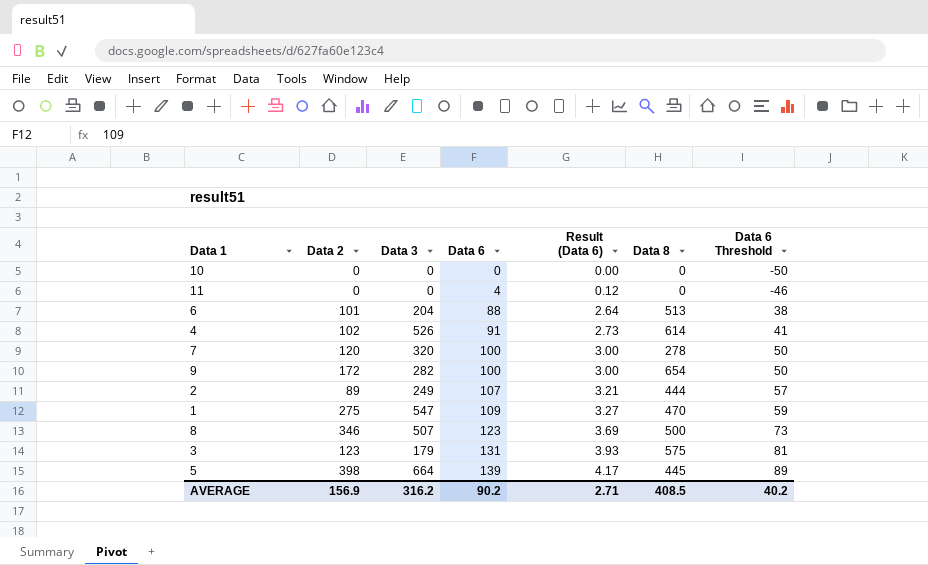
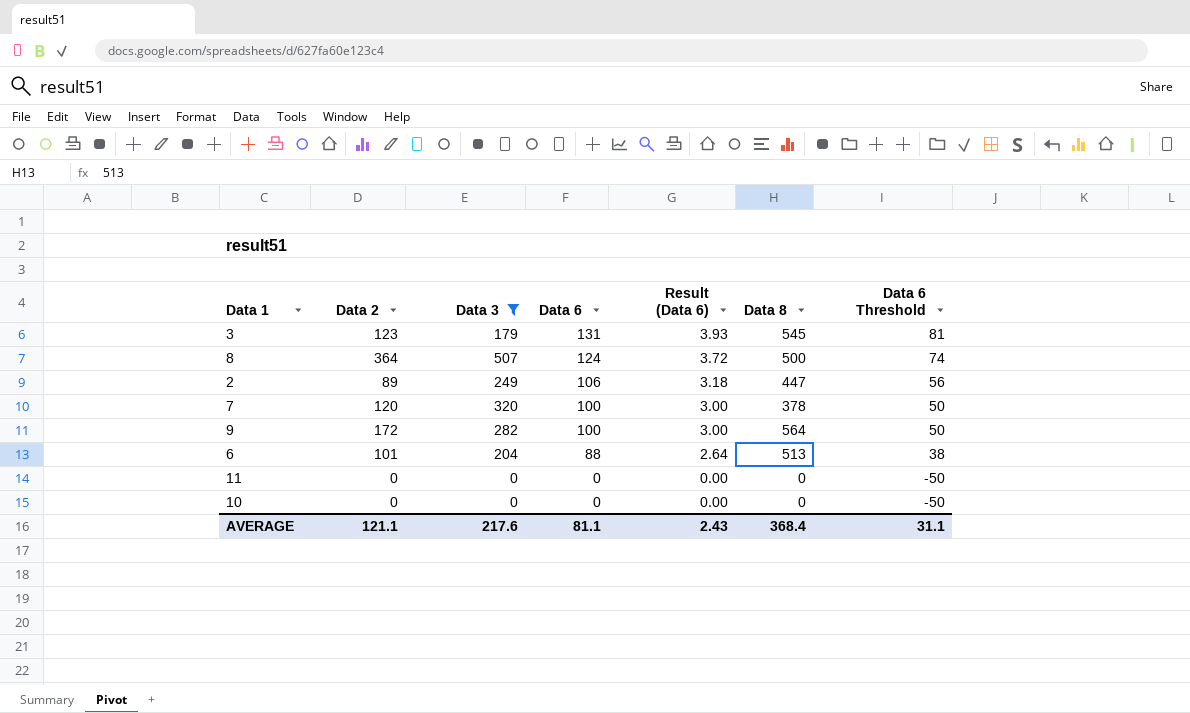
filter: none -> Data 3 <= 507
row order: Data 6 ascending -> Data 6 descending
3 | Data 8: 575 -> 545
8 | Data 2: 346 -> 364
8 | Data 6: 123 -> 124
8 | Result (Data 6): 3.69 -> 3.72
8 | Data 6 Threshold: 73 -> 74
2 | Data 6: 107 -> 106
2 | Result (Data 6): 3.21 -> 3.18
2 | Data 8: 444 -> 447
2 | Data 6 Threshold: 57 -> 56
7 | Data 8: 278 -> 378
9 | Data 8: 654 -> 564
11 | Data 6: 4 -> 0
11 | Result (Data 6): 0.12 -> 0.00
11 | Data 6 Threshold: -46 -> -50
AVERAGE | Data 2: 156.9 -> 121.1
AVERAGE | Data 3: 316.2 -> 217.6
AVERAGE | Data 6: 90.2 -> 81.1
AVERAGE | Result (Data 6): 2.71 -> 2.43
AVERAGE | Data 8: 408.5 -> 368.4
AVERAGE | Data 6 Threshold: 40.2 -> 31.1

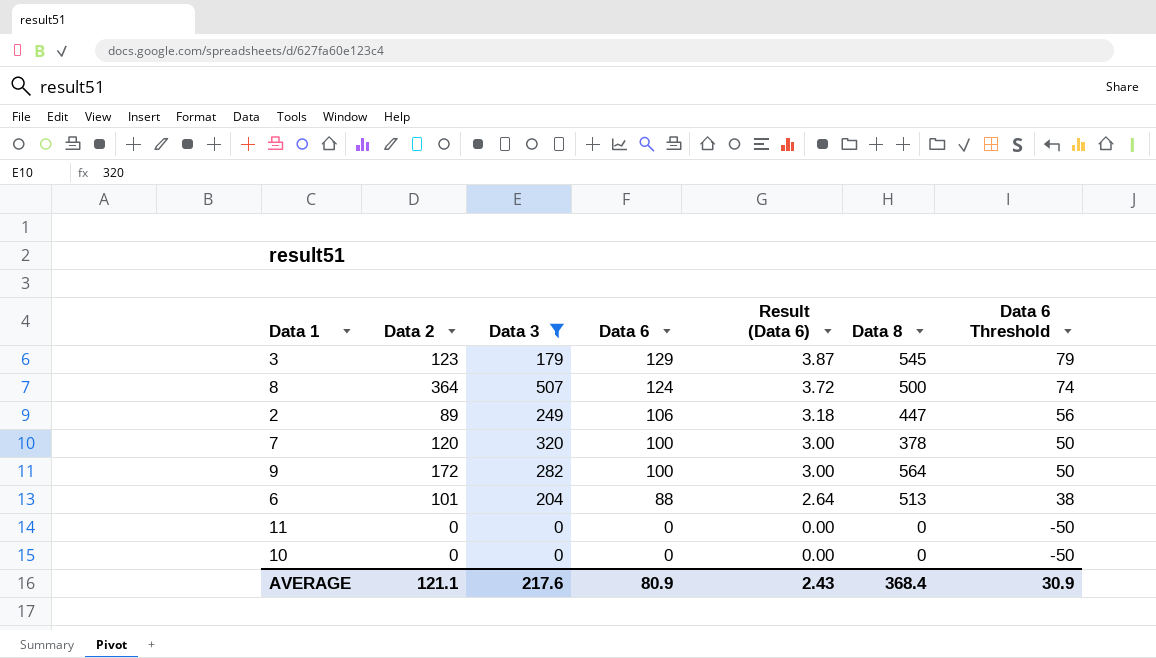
3 | Data 6: 131 -> 129
3 | Result (Data 6): 3.93 -> 3.87
3 | Data 6 Threshold: 81 -> 79
AVERAGE | Data 6: 81.1 -> 80.9
AVERAGE | Data 6 Threshold: 31.1 -> 30.9

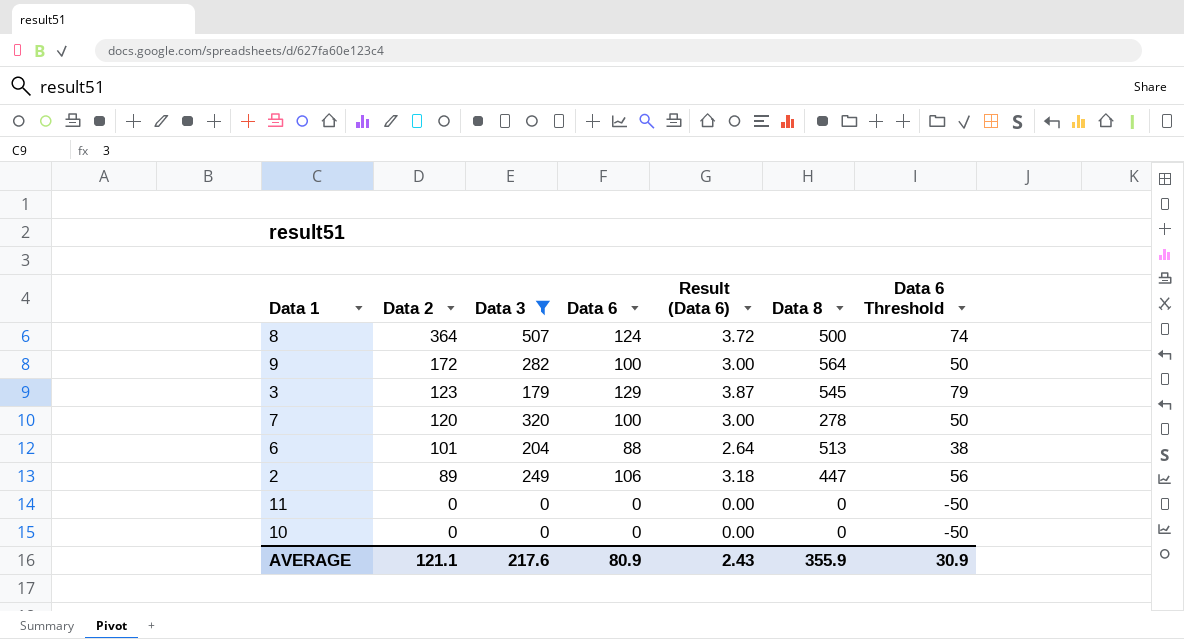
row order: Data 6 descending -> Data 2 descending
7 | Data 8: 378 -> 278
AVERAGE | Data 8: 368.4 -> 355.9

